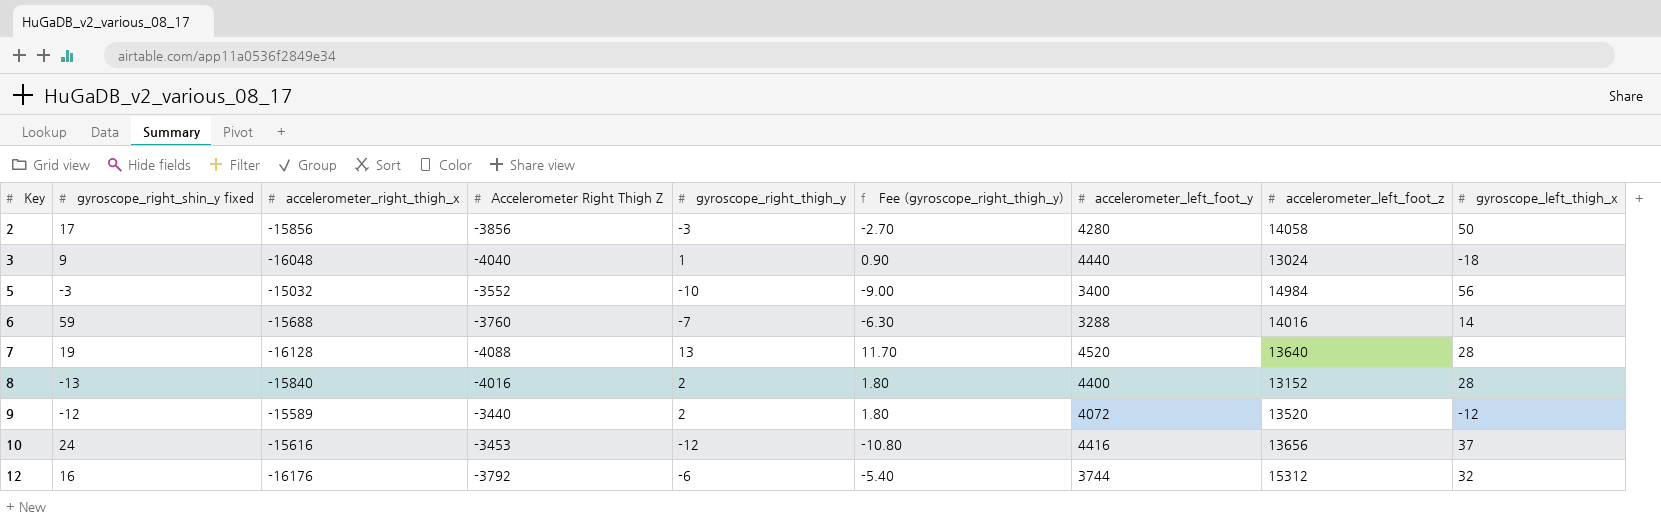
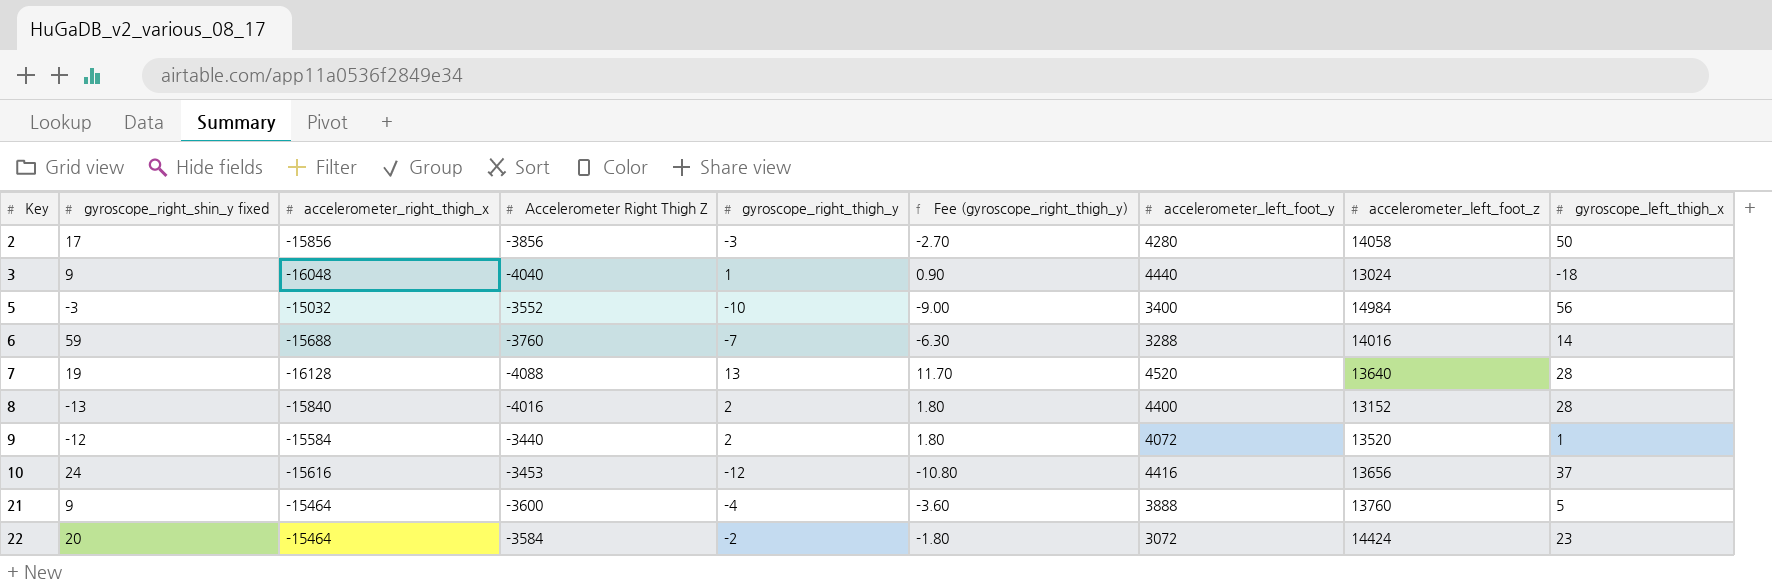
row 12: 16 | -16176 | -3792 | -6 | -5.40 | 3744 | 15312 | 32 -> none
9 | accelerometer_right_thigh_x: -15589 -> -15584
9 | gyroscope_left_thigh_x: -12 -> 1
row 21: none -> 9 | -15464 | -3600 | -4 | -3.60 | 3888 | 13760 | 5
row 22: none -> 20 | -15464 | -3584 | -2 | -1.80 | 3072 | 14424 | 23

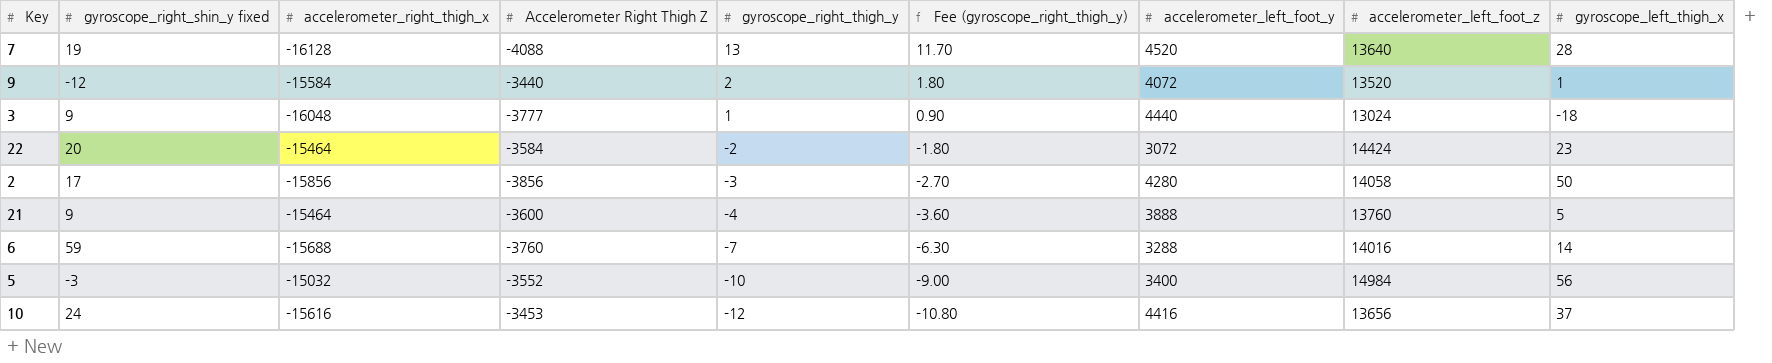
row order: Key ascending -> gyroscope_right_thigh_y descending
row 8: -13 | -15840 | -4016 | 2 | 1.80 | 4400 | 13152 | 28 -> none
3 | Accelerometer Right Thigh Z: -4040 -> -3777

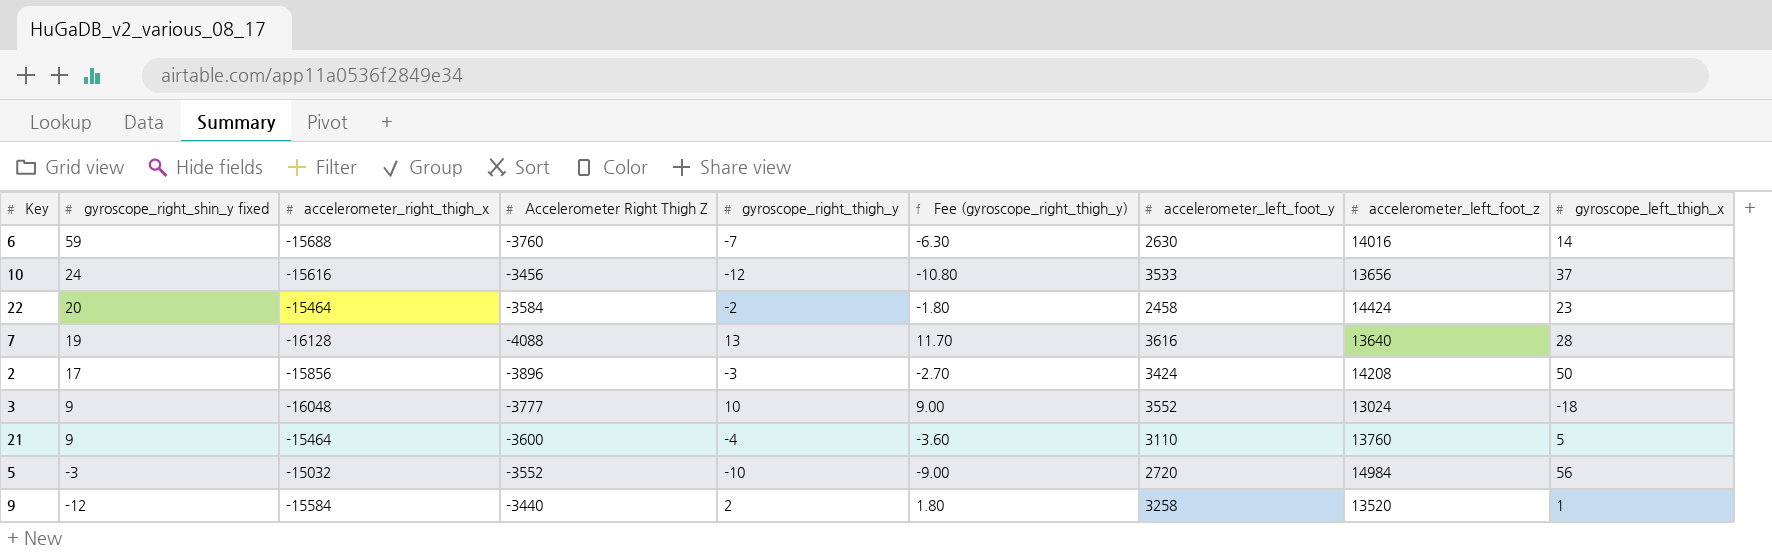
row order: gyroscope_right_thigh_y descending -> gyroscope_right_shin_y fixed descending
6 | accelerometer_left_foot_y: 3288 -> 2630
10 | Accelerometer Right Thigh Z: -3453 -> -3456
10 | accelerometer_left_foot_y: 4416 -> 3533
22 | accelerometer_left_foot_y: 3072 -> 2458
7 | accelerometer_left_foot_y: 4520 -> 3616
2 | Accelerometer Right Thigh Z: -3856 -> -3896
2 | accelerometer_left_foot_y: 4280 -> 3424
2 | accelerometer_left_foot_z: 14058 -> 14208
3 | gyroscope_right_thigh_y: 1 -> 10
3 | Fee (gyroscope_right_thigh_y): 0.90 -> 9.00
3 | accelerometer_left_foot_y: 4440 -> 3552
21 | accelerometer_left_foot_y: 3888 -> 3110
5 | accelerometer_left_foot_y: 3400 -> 2720
9 | accelerometer_left_foot_y: 4072 -> 3258

